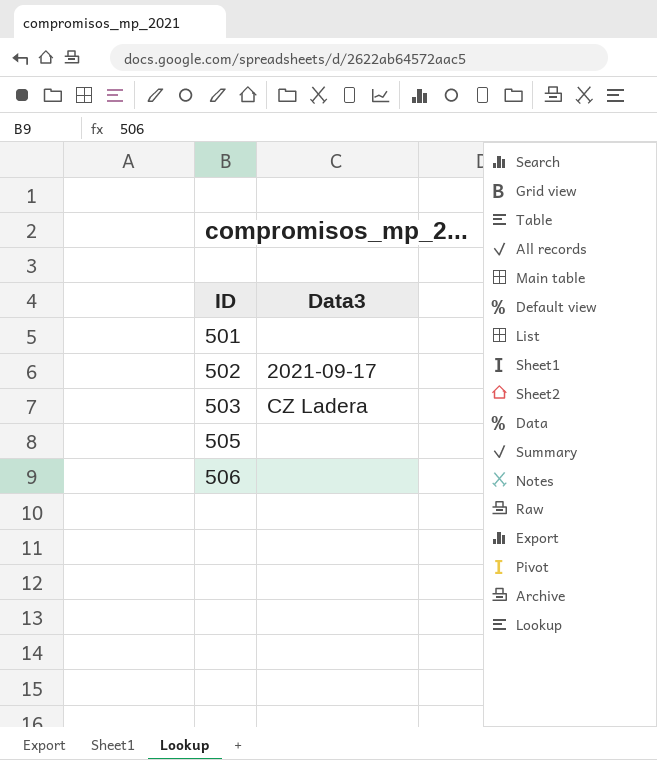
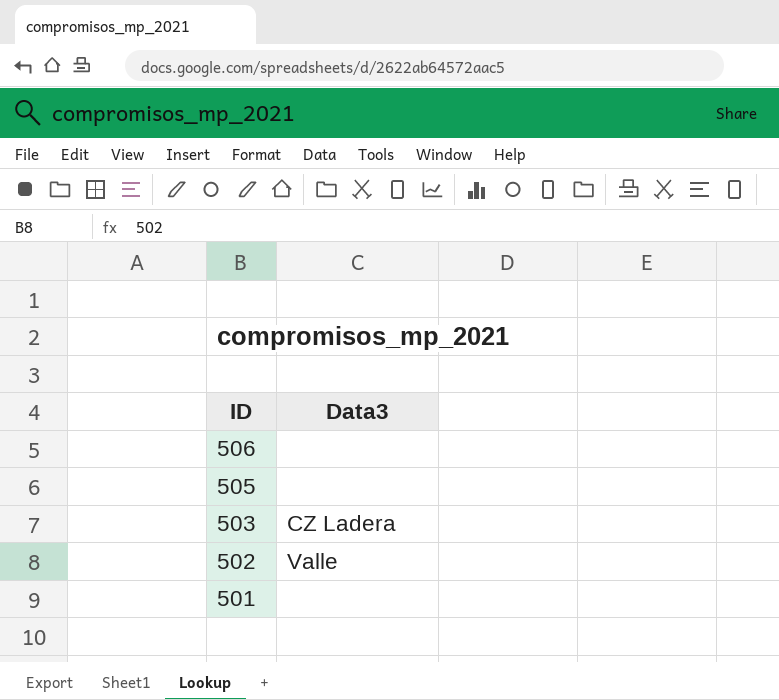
row order: ID ascending -> ID descending
502 | Data3: 2021-09-17 -> Valle

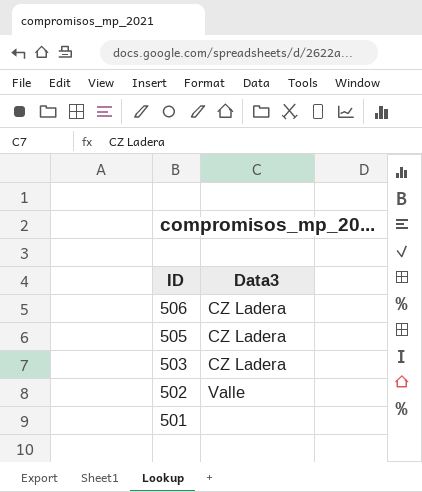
506 | Data3: none -> CZ Ladera
505 | Data3: none -> CZ Ladera

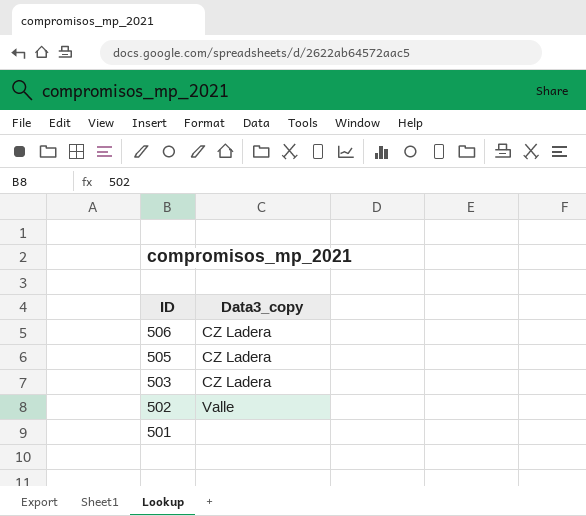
column name: Data3 -> Data3_copy

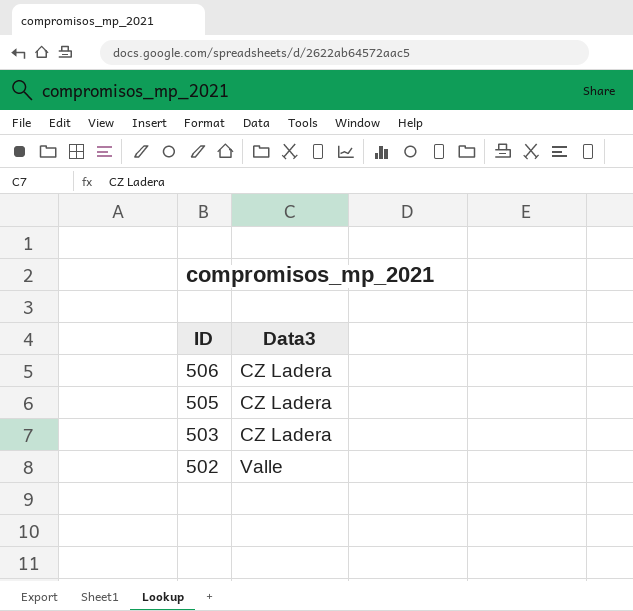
column name: Data3_copy -> Data3
row 501: none -> none

